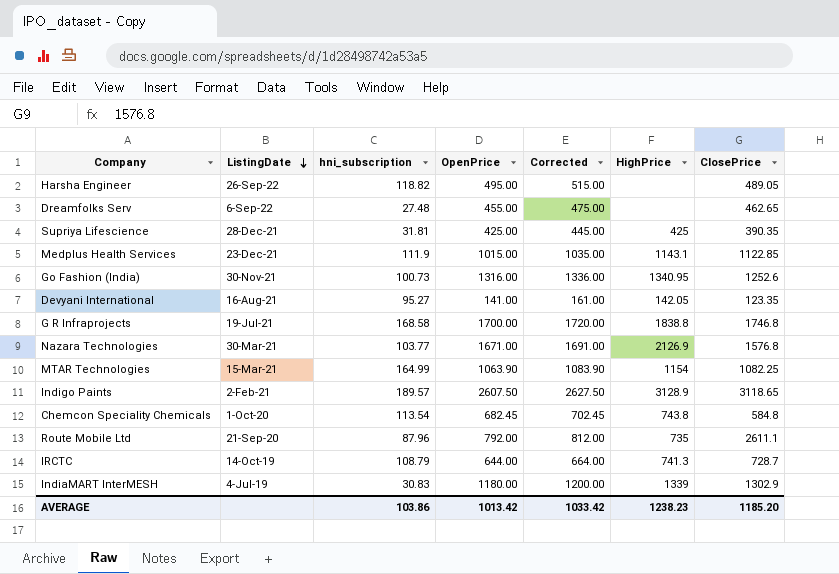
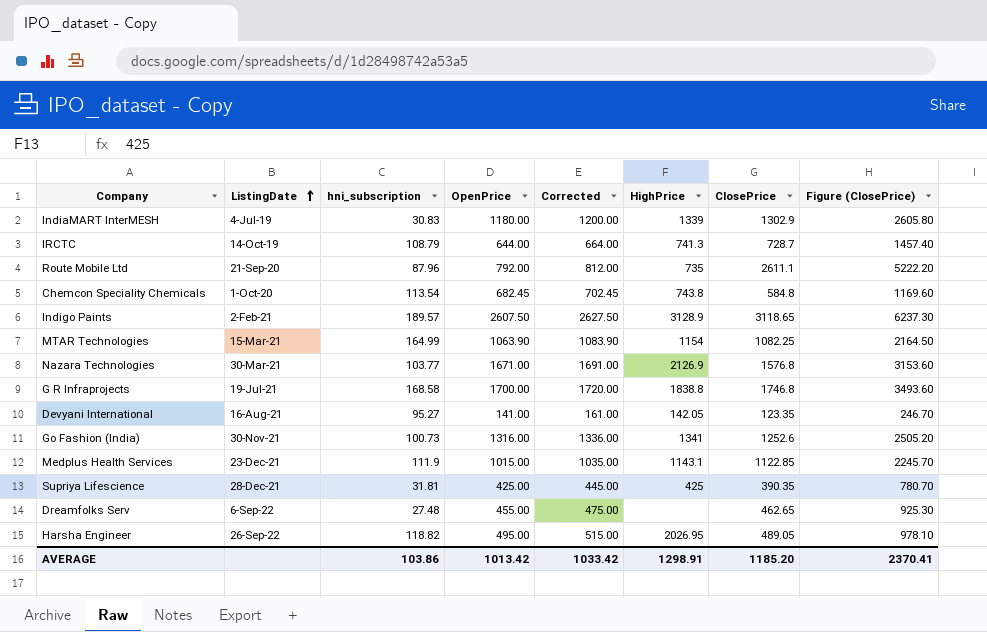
row order: ListingDate descending -> ListingDate ascending
column Figure (ClosePrice) | formula: none -> [ClosePrice] * 2
Go Fashion (India) | HighPrice: 1340.95 -> 1341
Harsha Engineer | HighPrice: none -> 2026.95
AVERAGE | HighPrice: 1238.23 -> 1298.91

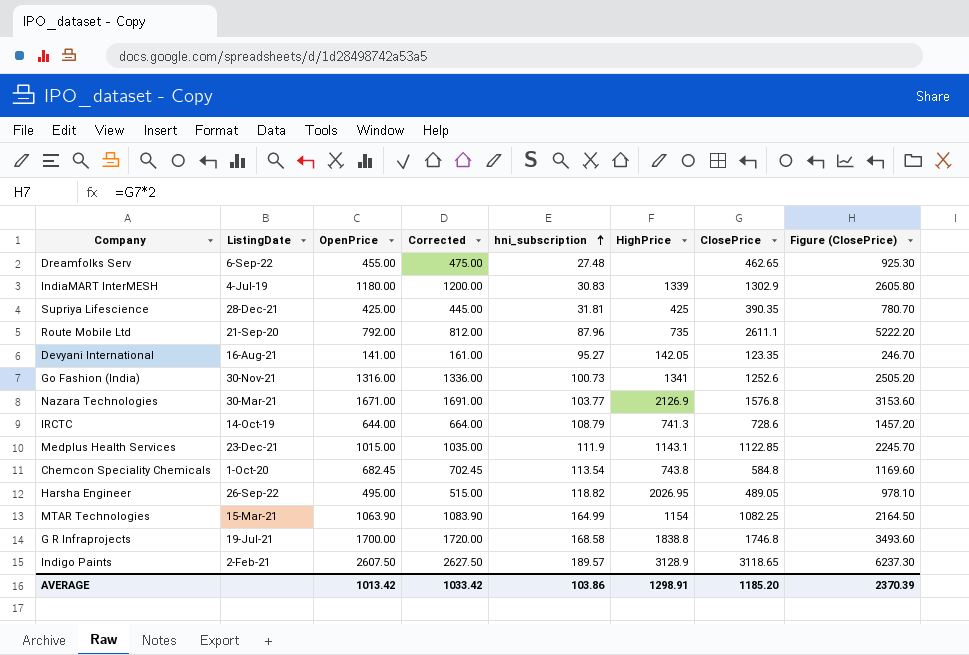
row order: ListingDate ascending -> hni_subscription ascending
column hni_subscription | position: 3 -> 5
IRCTC | ClosePrice: 728.7 -> 728.6
IRCTC | Figure (ClosePrice): 1457.40 -> 1457.20
AVERAGE | Figure (ClosePrice): 2370.41 -> 2370.39

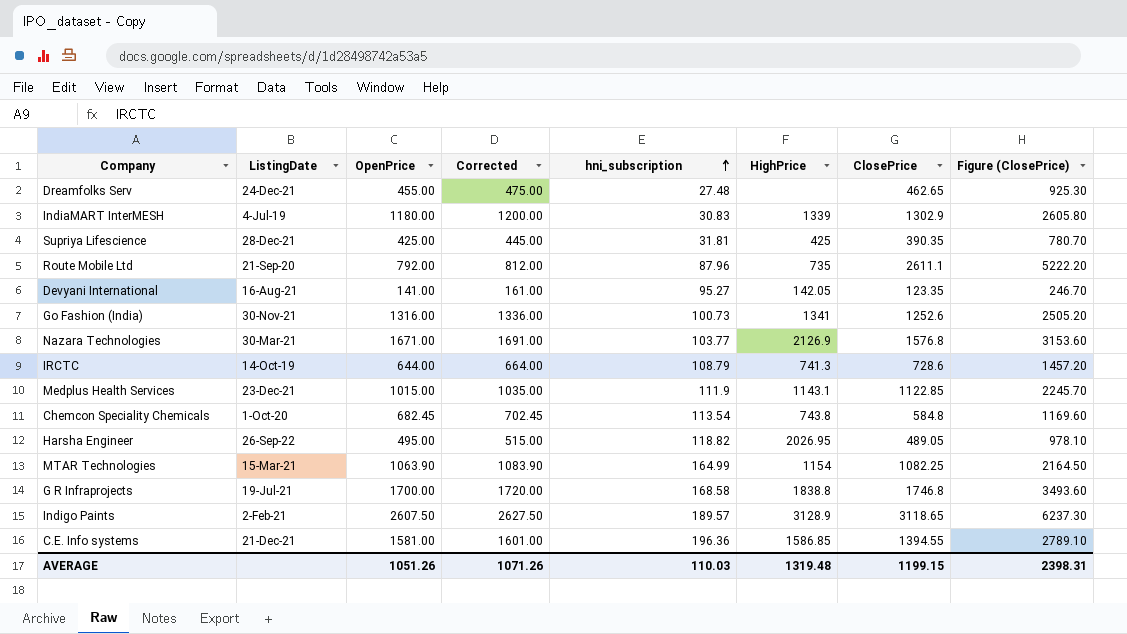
Dreamfolks Serv | ListingDate: 6-Sep-22 -> 24-Dec-21
row C.E. Info systems: none -> 21-Dec-21 | 1581.00 | 1601.00 | 196.36 | 1586.85 | 1394.55 | 2789.10
AVERAGE | OpenPrice: 1013.42 -> 1051.26
AVERAGE | Corrected: 1033.42 -> 1071.26
AVERAGE | hni_subscription: 103.86 -> 110.03
AVERAGE | HighPrice: 1298.91 -> 1319.48
AVERAGE | ClosePrice: 1185.20 -> 1199.15
AVERAGE | Figure (ClosePrice): 2370.39 -> 2398.31

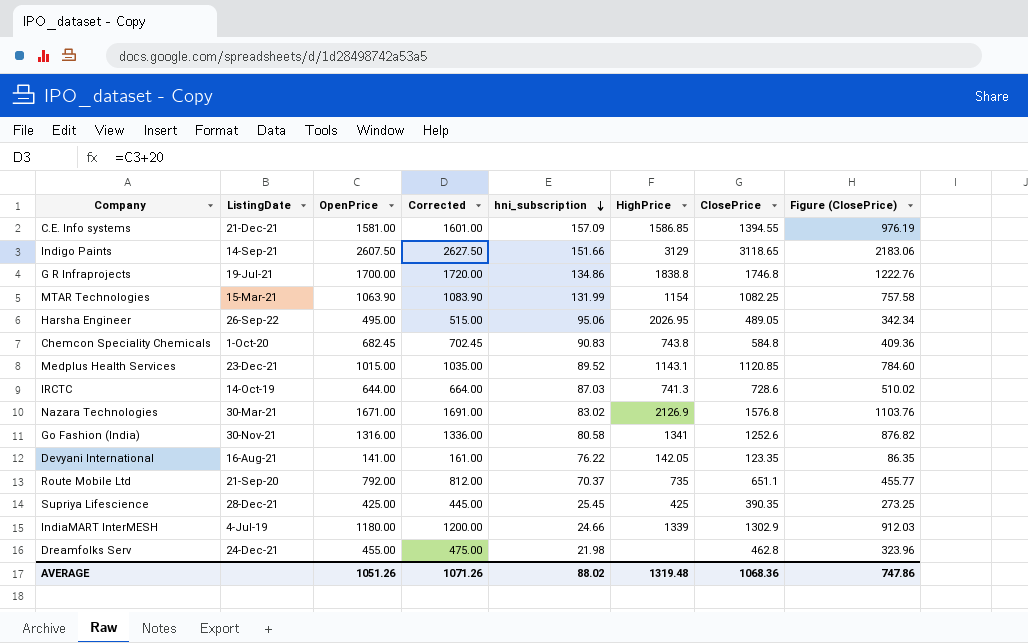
row order: hni_subscription ascending -> hni_subscription descending
column Figure (ClosePrice) | formula: [ClosePrice] * 2 -> [ClosePrice] * 0.7
C.E. Info systems | hni_subscription: 196.36 -> 157.09
Indigo Paints | ListingDate: 2-Feb-21 -> 14-Sep-21
Indigo Paints | hni_subscription: 189.57 -> 151.66
Indigo Paints | HighPrice: 3128.9 -> 3129
G R Infraprojects | hni_subscription: 168.58 -> 134.86
MTAR Technologies | hni_subscription: 164.99 -> 131.99
Harsha Engineer | hni_subscription: 118.82 -> 95.06
Chemcon Speciality Chemicals | hni_subscription: 113.54 -> 90.83
Medplus Health Services | hni_subscription: 111.9 -> 89.52
Medplus Health Services | ClosePrice: 1122.85 -> 1120.85
IRCTC | hni_subscription: 108.79 -> 87.03
Nazara Technologies | hni_subscription: 103.77 -> 83.02
Go Fashion (India) | hni_subscription: 100.73 -> 80.58
Devyani International | hni_subscription: 95.27 -> 76.22
Route Mobile Ltd | hni_subscription: 87.96 -> 70.37
Route Mobile Ltd | ClosePrice: 2611.1 -> 651.1
Supriya Lifescience | hni_subscription: 31.81 -> 25.45
IndiaMART InterMESH | hni_subscription: 30.83 -> 24.66
Dreamfolks Serv | hni_subscription: 27.48 -> 21.98
Dreamfolks Serv | ClosePrice: 462.65 -> 462.8
AVERAGE | hni_subscription: 110.03 -> 88.02
AVERAGE | ClosePrice: 1199.15 -> 1068.36
AVERAGE | Figure (ClosePrice): 2398.31 -> 747.86

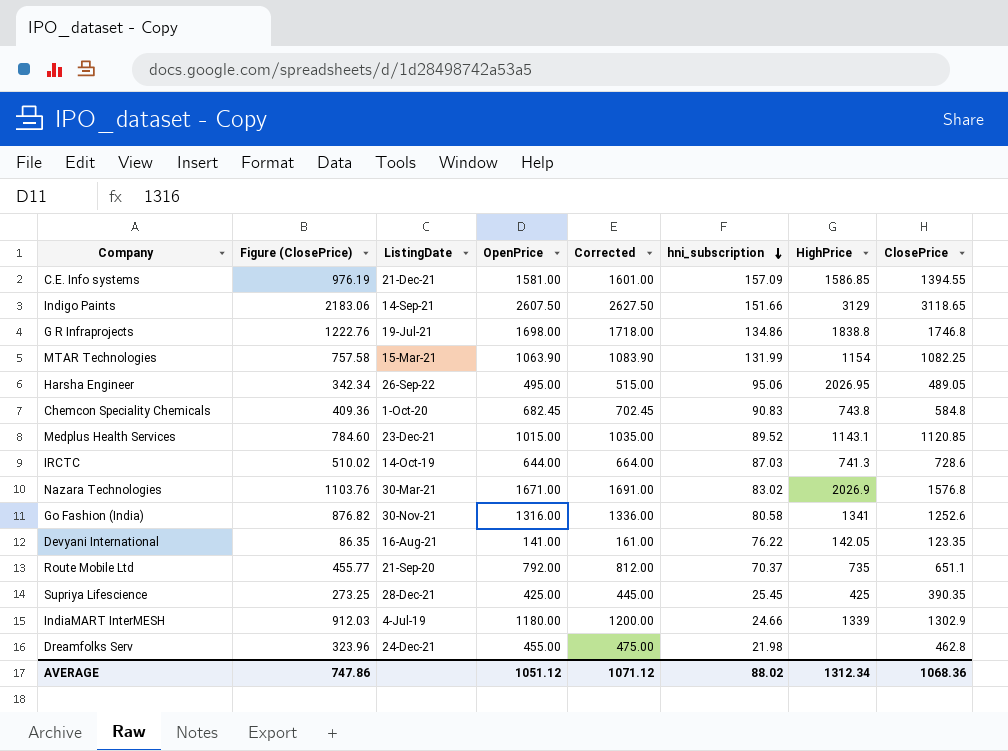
column Figure (ClosePrice) | position: 8 -> 2
G R Infraprojects | OpenPrice: 1700.00 -> 1698.00
G R Infraprojects | Corrected: 1720.00 -> 1718.00
Nazara Technologies | HighPrice: 2126.9 -> 2026.9
AVERAGE | OpenPrice: 1051.26 -> 1051.12
AVERAGE | Corrected: 1071.26 -> 1071.12
AVERAGE | HighPrice: 1319.48 -> 1312.34

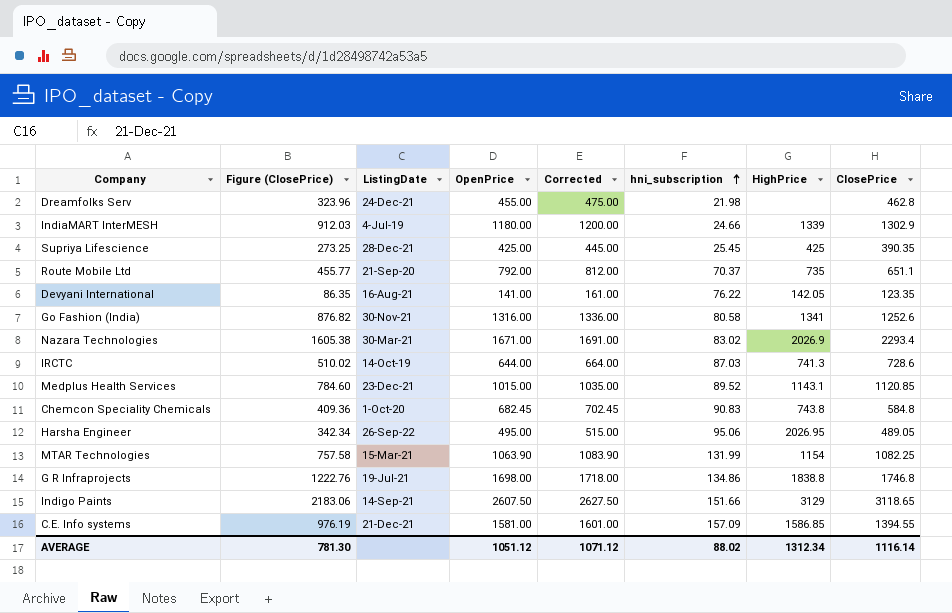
row order: hni_subscription descending -> hni_subscription ascending
Nazara Technologies | Figure (ClosePrice): 1103.76 -> 1605.38
Nazara Technologies | ClosePrice: 1576.8 -> 2293.4
AVERAGE | Figure (ClosePrice): 747.86 -> 781.30
AVERAGE | ClosePrice: 1068.36 -> 1116.14

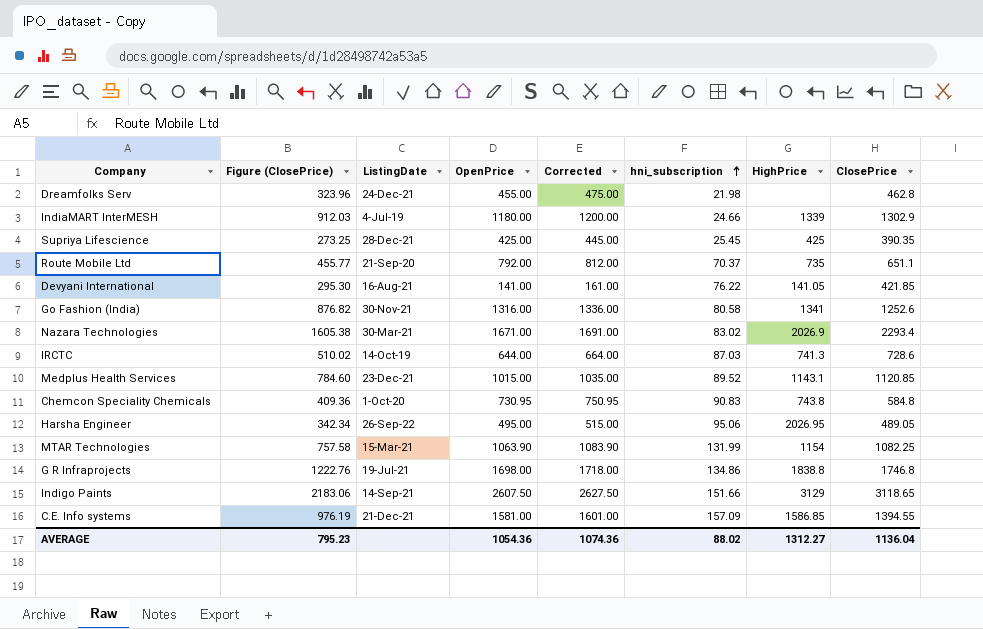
Devyani International | Figure (ClosePrice): 86.35 -> 295.30
Devyani International | HighPrice: 142.05 -> 141.05
Devyani International | ClosePrice: 123.35 -> 421.85
Chemcon Speciality Chemicals | OpenPrice: 682.45 -> 730.95
Chemcon Speciality Chemicals | Corrected: 702.45 -> 750.95
AVERAGE | Figure (ClosePrice): 781.30 -> 795.23
AVERAGE | OpenPrice: 1051.12 -> 1054.36
AVERAGE | Corrected: 1071.12 -> 1074.36
AVERAGE | HighPrice: 1312.34 -> 1312.27
AVERAGE | ClosePrice: 1116.14 -> 1136.04

